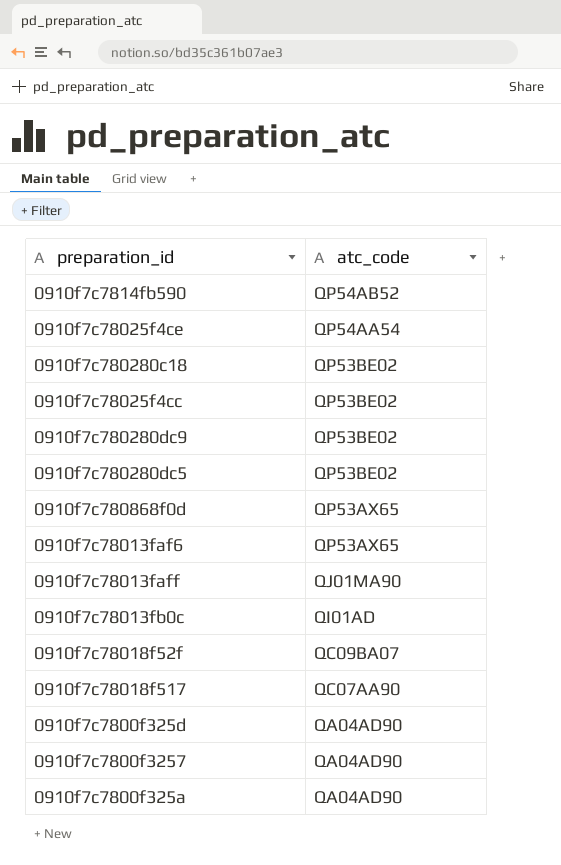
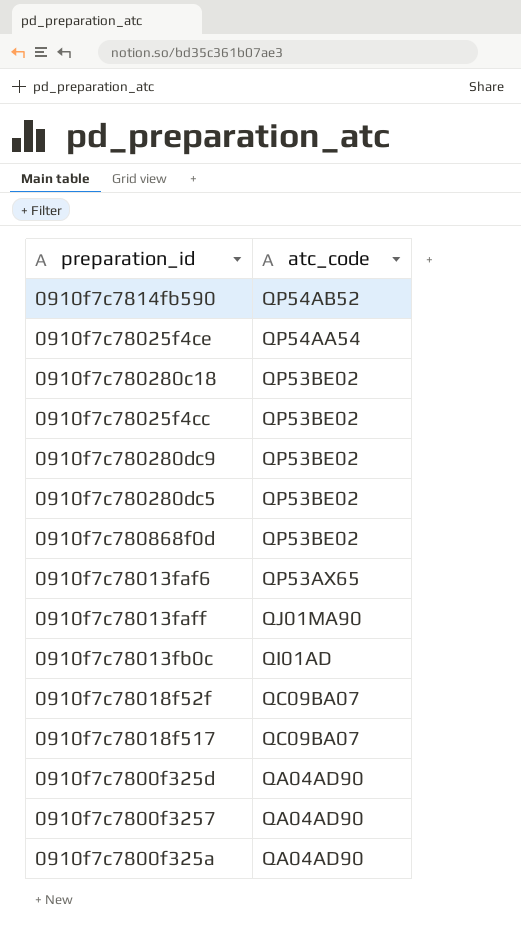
0910f7c780868f0d | atc_code: QP53AX65 -> QP53BE02
0910f7c78018f517 | atc_code: QC07AA90 -> QC09BA07

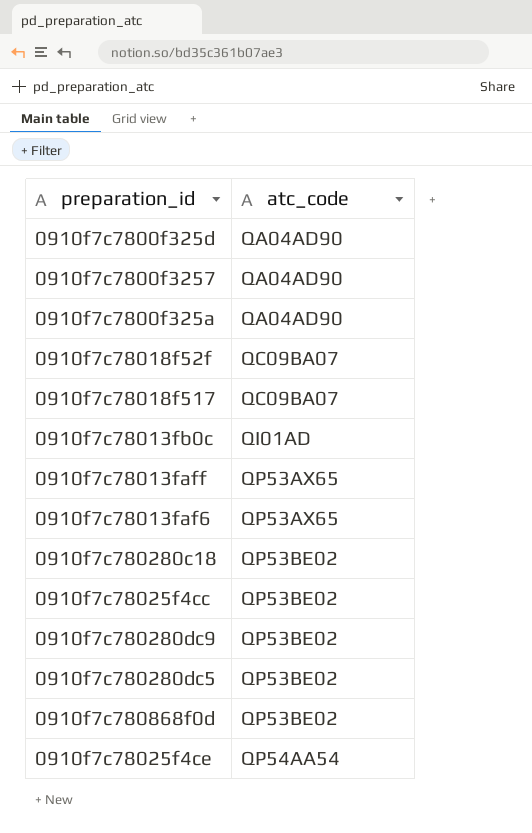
row order: atc_code descending -> atc_code ascending
row 0910f7c7814fb590: QP54AB52 -> none
0910f7c78013faff | atc_code: QJ01MA90 -> QP53AX65

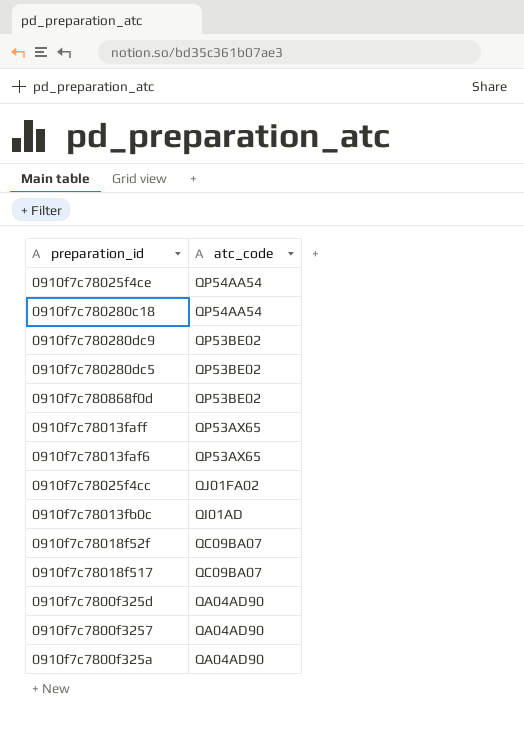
row order: atc_code ascending -> atc_code descending
0910f7c780280c18 | atc_code: QP53BE02 -> QP54AA54
0910f7c78025f4cc | atc_code: QP53BE02 -> QJ01FA02

